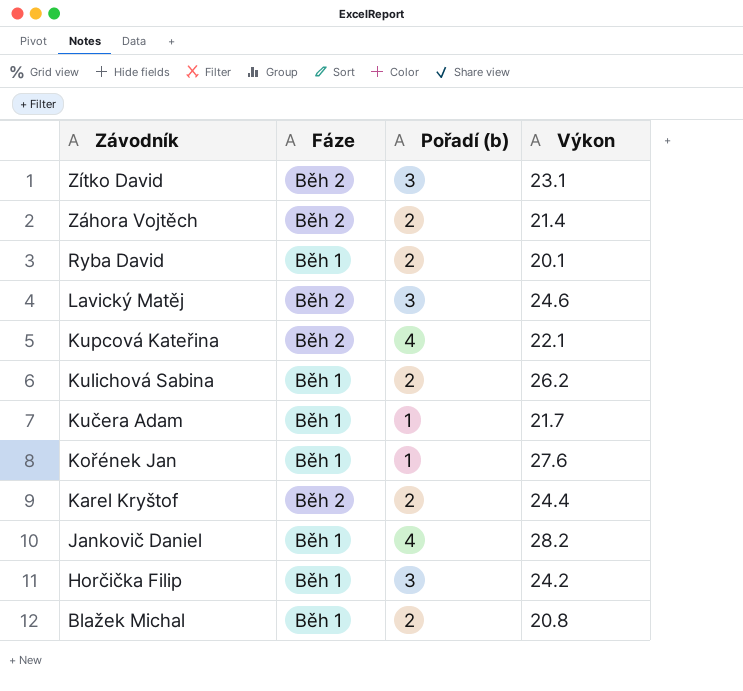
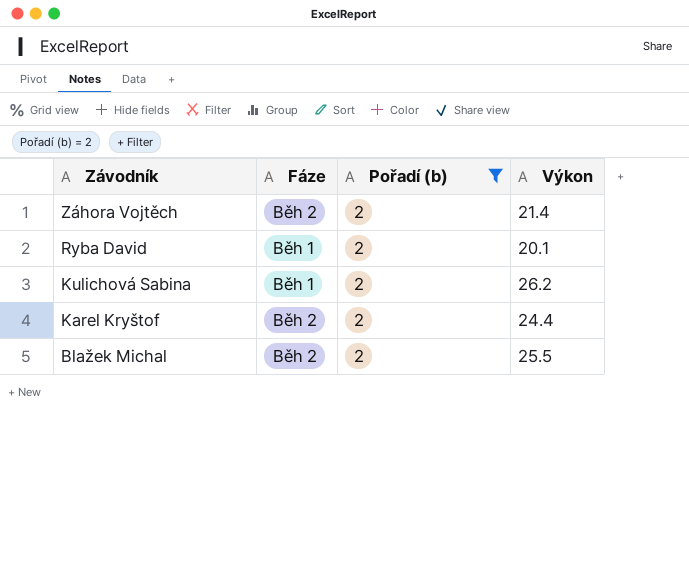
filter: none -> Pořadí (b) = 2
Blažek Michal | Fáze: Běh 1 -> Běh 2
Blažek Michal | Výkon: 20.8 -> 25.5

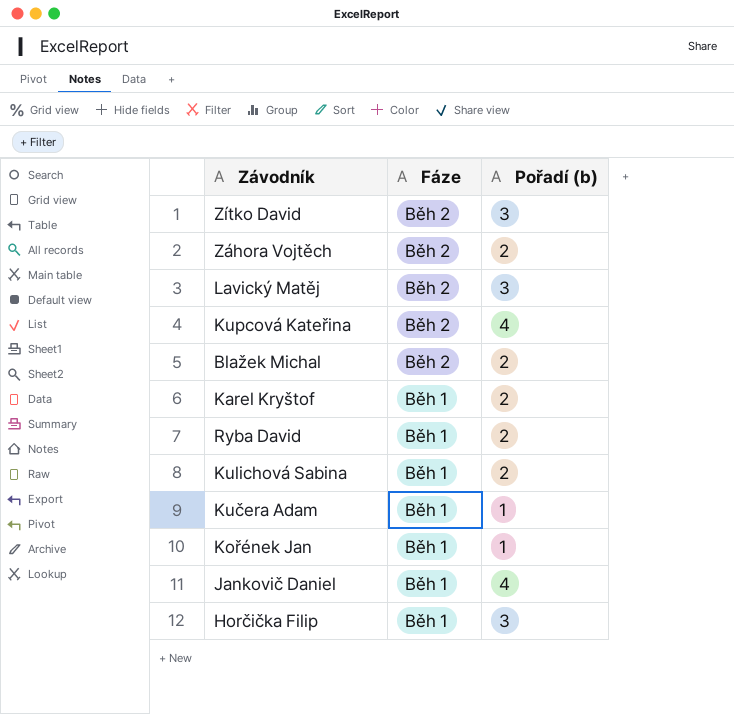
filter: Pořadí (b) = 2 -> none
row order: Závodník descending -> Fáze descending
column Výkon | position: 4 -> none
Karel Kryštof | Fáze: Běh 2 -> Běh 1

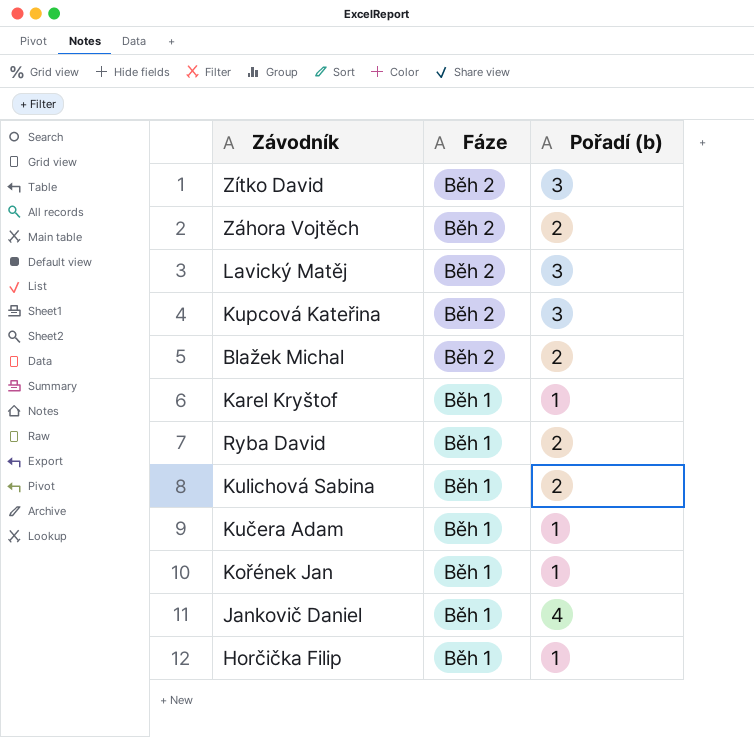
Kupcová Kateřina | Pořadí (b): 4 -> 3
Karel Kryštof | Pořadí (b): 2 -> 1
Horčička Filip | Pořadí (b): 3 -> 1

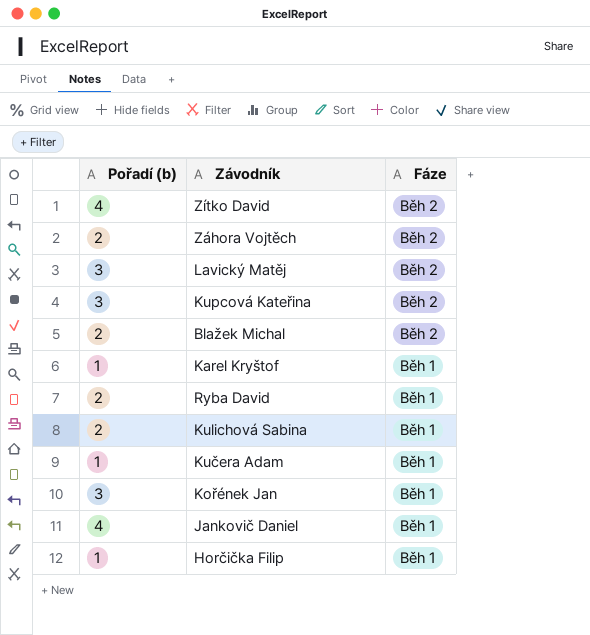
column Pořadí (b) | position: 3 -> 1
Zítko David | Pořadí (b): 3 -> 4
Kořének Jan | Pořadí (b): 1 -> 3

